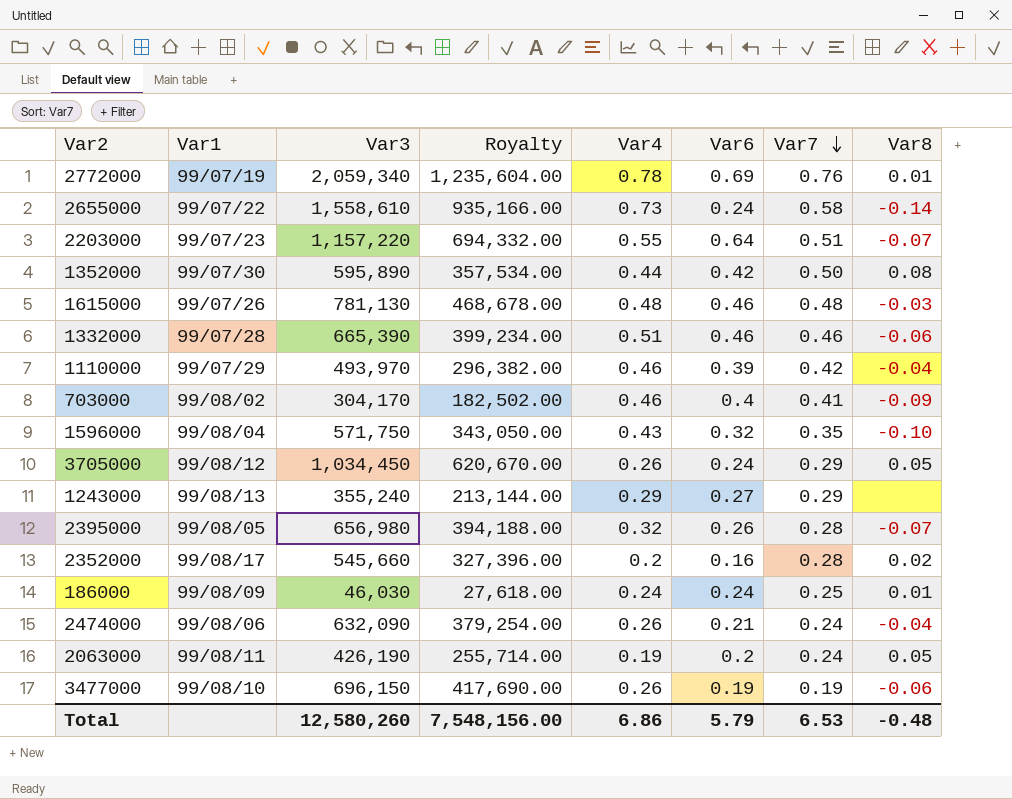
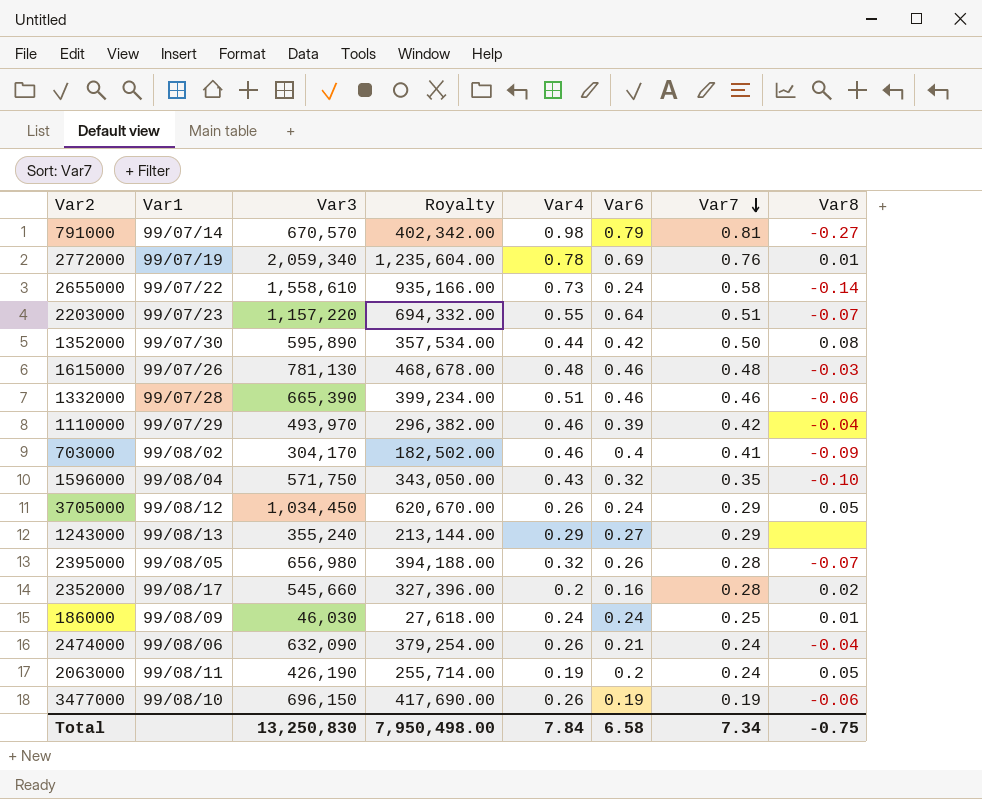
row 791000: none -> 99/07/14 | 670,570 | 402,342.00 | 0.98 | 0.79 | 0.81 | -0.27
Total | Var3: 12,580,260 -> 13,250,830
Total | Royalty: 7,548,156.00 -> 7,950,498.00
Total | Var4: 6.86 -> 7.84
Total | Var6: 5.79 -> 6.58
Total | Var7: 6.53 -> 7.34
Total | Var8: -0.48 -> -0.75

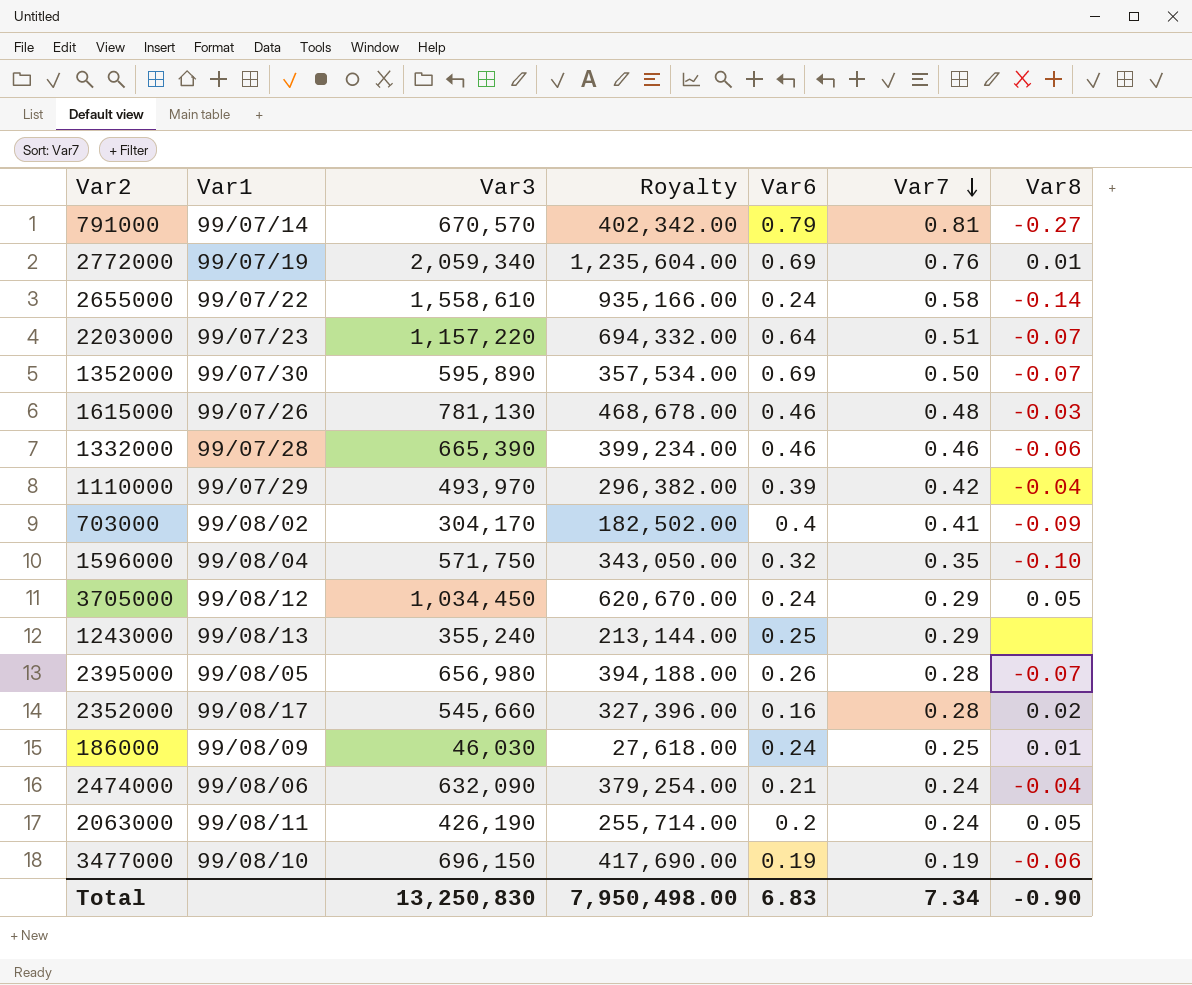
column Var4 | position: 5 -> none
1352000 | Var6: 0.42 -> 0.69
1352000 | Var8: 0.08 -> -0.07
1243000 | Var6: 0.27 -> 0.25
Total | Var6: 6.58 -> 6.83
Total | Var8: -0.75 -> -0.90

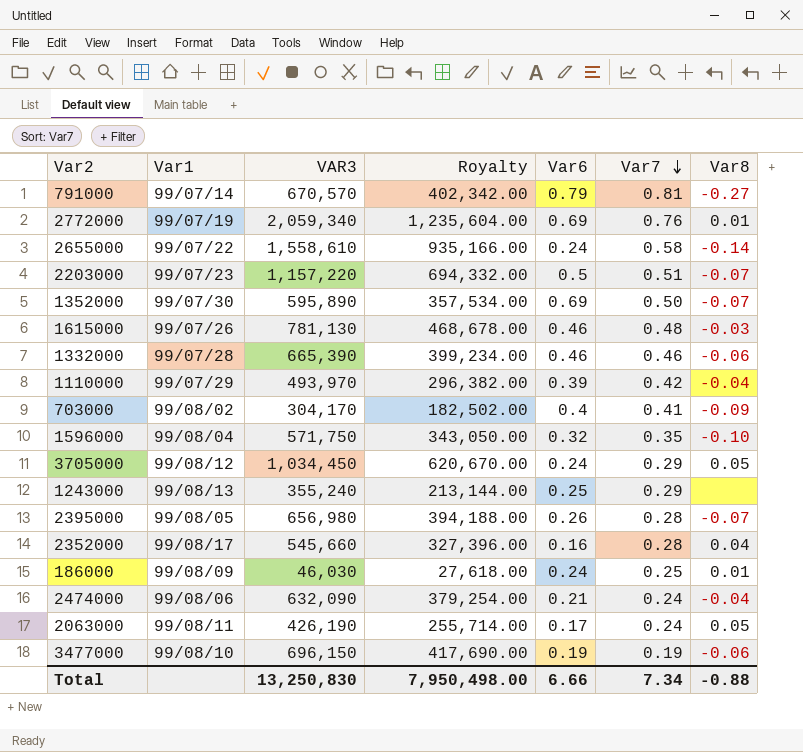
column name: Var3 -> VAR3
2203000 | Var6: 0.64 -> 0.5
2352000 | Var8: 0.02 -> 0.04
2063000 | Var6: 0.2 -> 0.17
Total | Var6: 6.83 -> 6.66
Total | Var8: -0.90 -> -0.88

